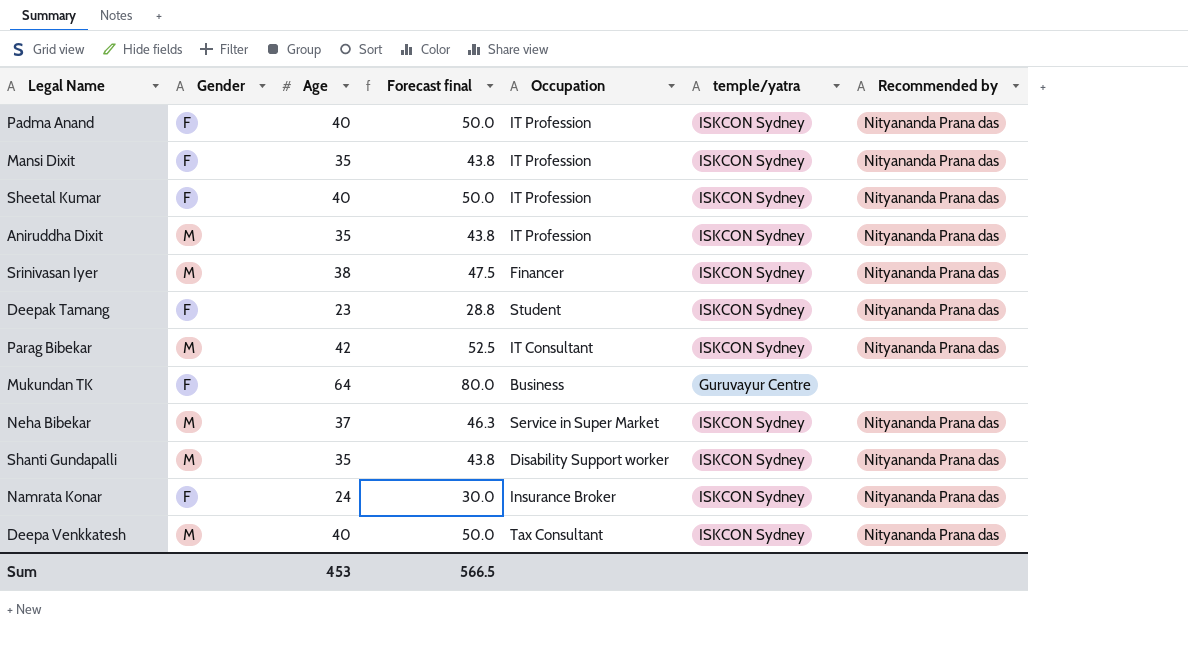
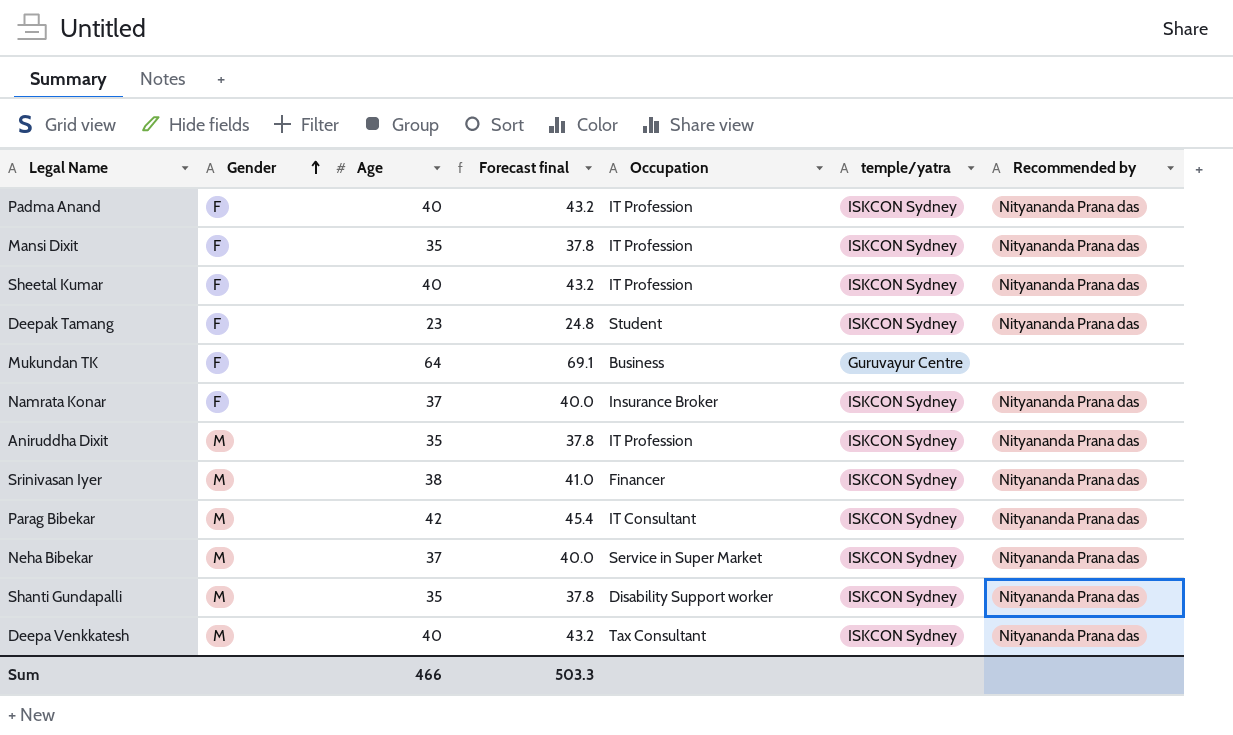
row order: none -> Gender ascending
column Forecast final | formula: [Age] * 1.25 -> [Age] * 1.08
Namrata Konar | Age: 24 -> 37
Sum | Age: 453 -> 466
Sum | Forecast final: 566.5 -> 503.3

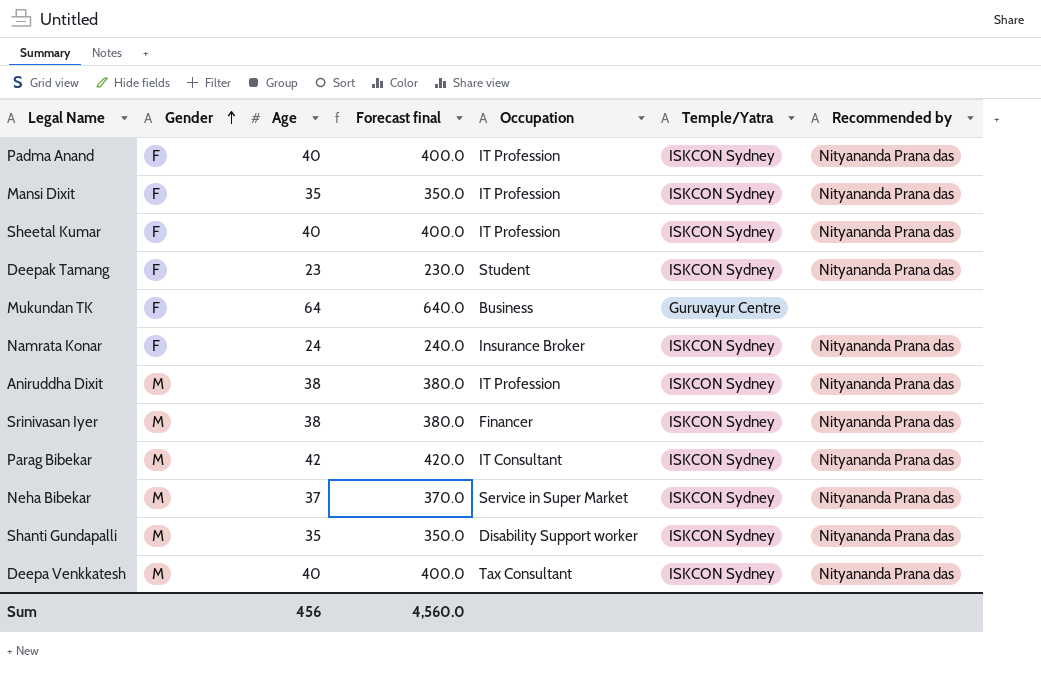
column Forecast final | formula: [Age] * 1.08 -> [Age] * 10
column name: temple/yatra -> Temple/Yatra
Namrata Konar | Age: 37 -> 24
Aniruddha Dixit | Age: 35 -> 38
Sum | Age: 466 -> 456
Sum | Forecast final: 503.3 -> 4,560.0

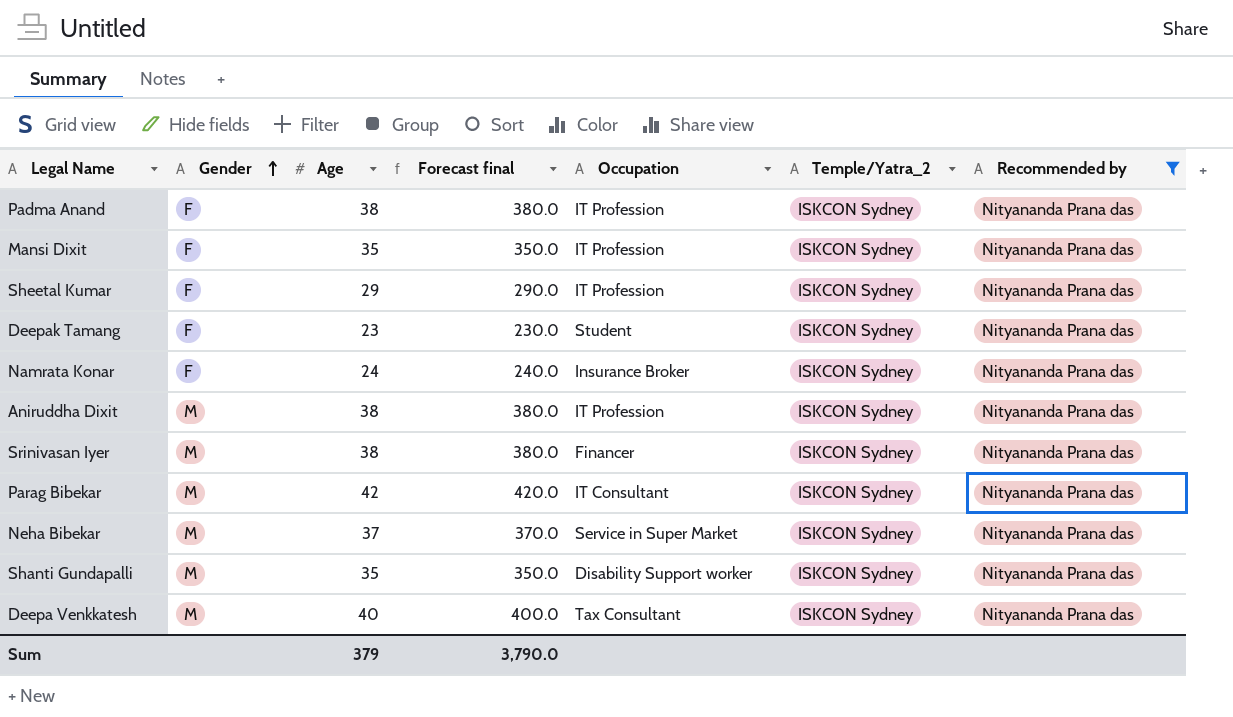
filter: none -> Recommended by = Nityananda Prana das
column name: Temple/Yatra -> Temple/Yatra_2
Padma Anand | Age: 40 -> 38
Padma Anand | Forecast final: 400.0 -> 380.0
Sheetal Kumar | Age: 40 -> 29
Sheetal Kumar | Forecast final: 400.0 -> 290.0
Sum | Age: 456 -> 379
Sum | Forecast final: 4,560.0 -> 3,790.0

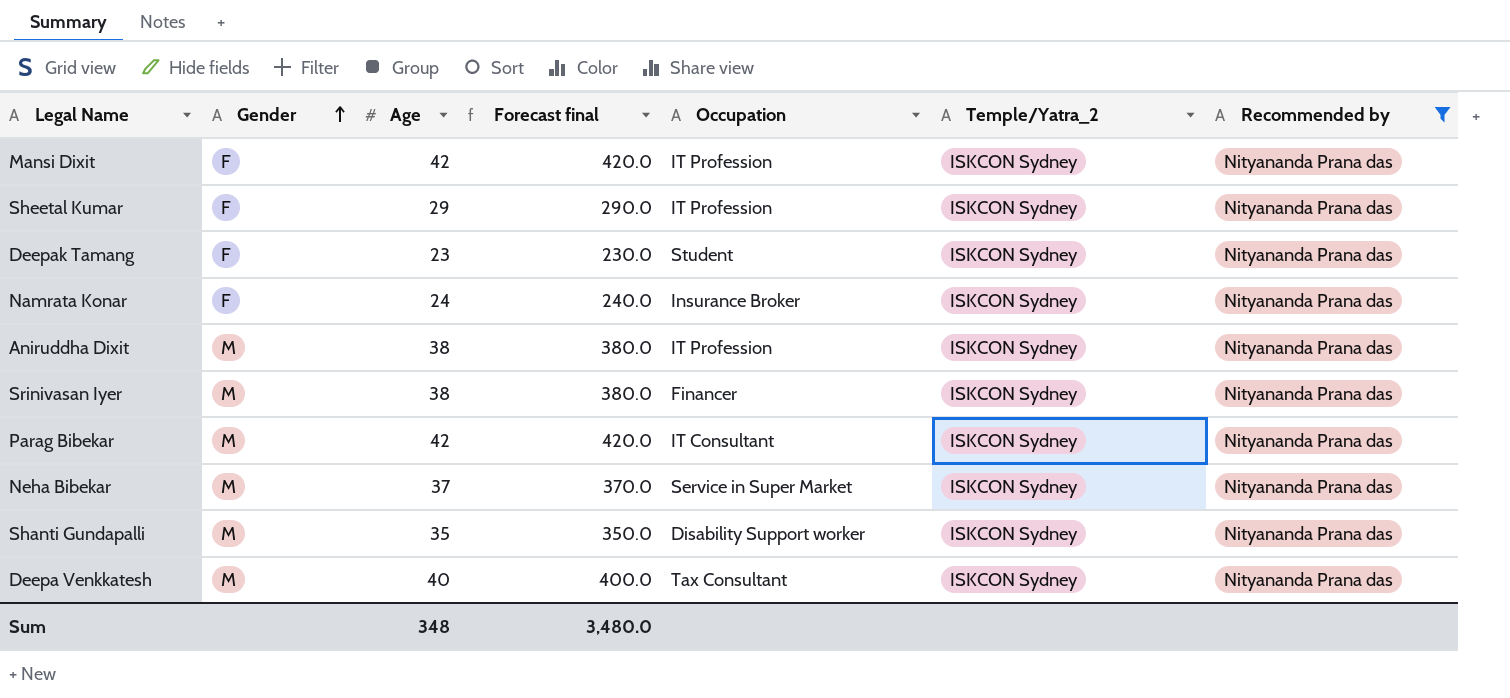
row Padma Anand: F | 38 | 380.0 | IT Profession | ISKCON Sydney | Nityananda Prana das -> none
Mansi Dixit | Age: 35 -> 42
Mansi Dixit | Forecast final: 350.0 -> 420.0
Sum | Age: 379 -> 348
Sum | Forecast final: 3,790.0 -> 3,480.0

